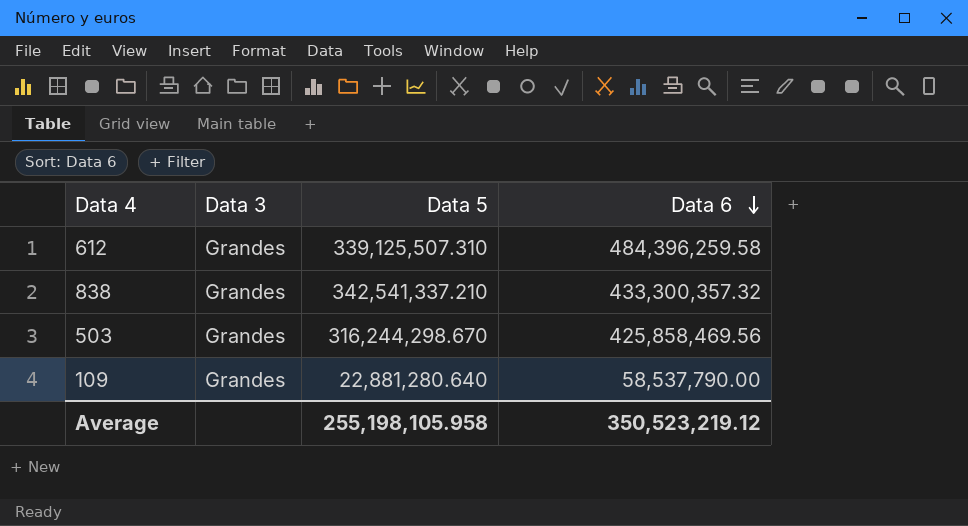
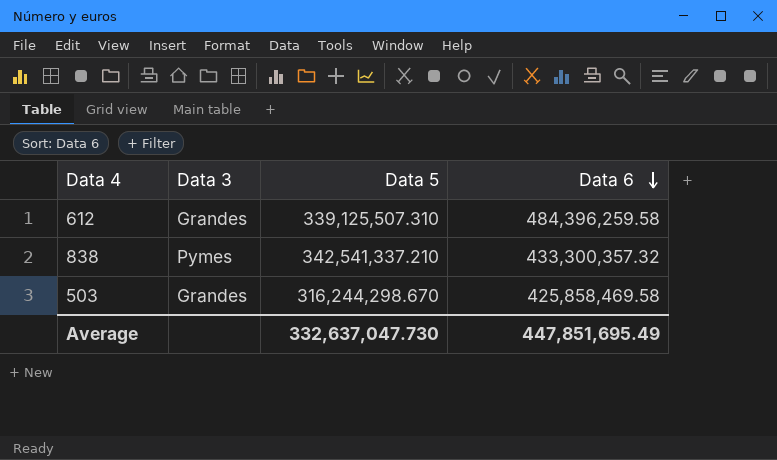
row 109: Grandes | 22,881,280.640 | 58,537,790.00 -> none
838 | Data 3: Grandes -> Pymes
503 | Data 6: 425,858,469.56 -> 425,858,469.58
Average | Data 5: 255,198,105.958 -> 332,637,047.730
Average | Data 6: 350,523,219.12 -> 447,851,695.49

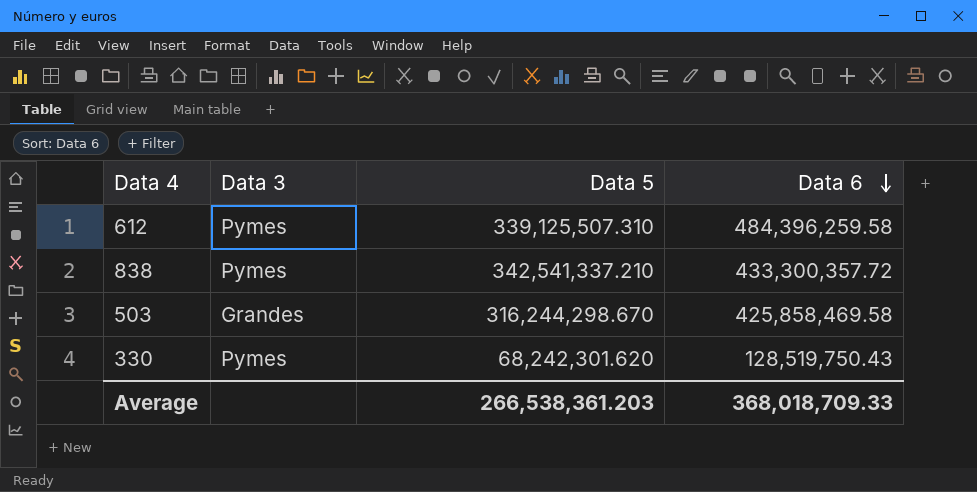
612 | Data 3: Grandes -> Pymes
838 | Data 6: 433,300,357.32 -> 433,300,357.72
row 330: none -> Pymes | 68,242,301.620 | 128,519,750.43
Average | Data 5: 332,637,047.730 -> 266,538,361.203
Average | Data 6: 447,851,695.49 -> 368,018,709.33

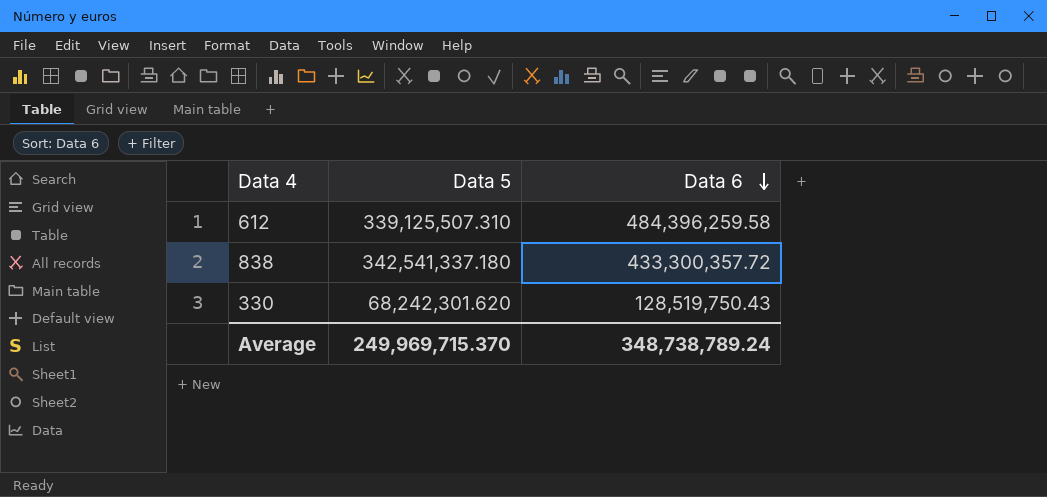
column Data 3 | position: 2 -> none
row 503: Grandes | 316,244,298.670 | 425,858,469.58 -> none
838 | Data 5: 342,541,337.210 -> 342,541,337.180
Average | Data 5: 266,538,361.203 -> 249,969,715.370
Average | Data 6: 368,018,709.33 -> 348,738,789.24

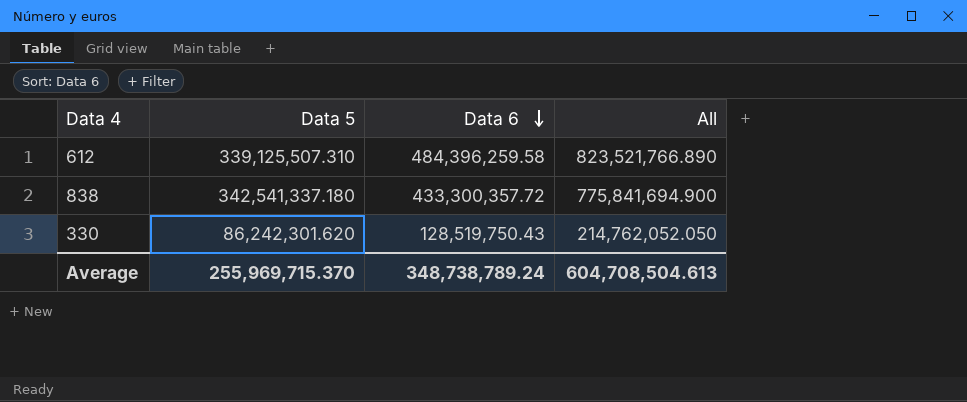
column All | formula: none -> [Data 5] + [Data 6]
330 | Data 5: 68,242,301.620 -> 86,242,301.620
Average | Data 5: 249,969,715.370 -> 255,969,715.370

